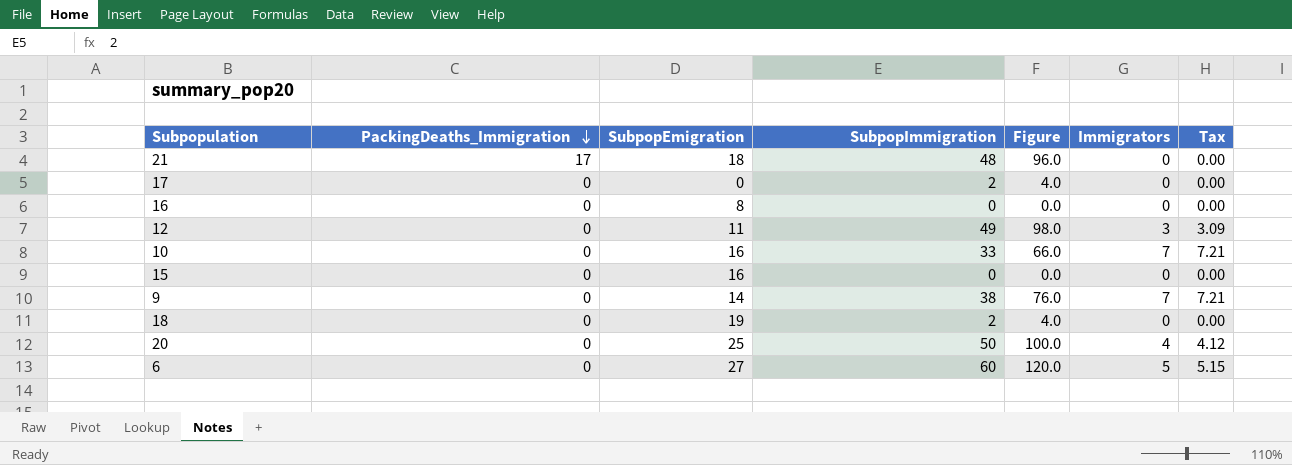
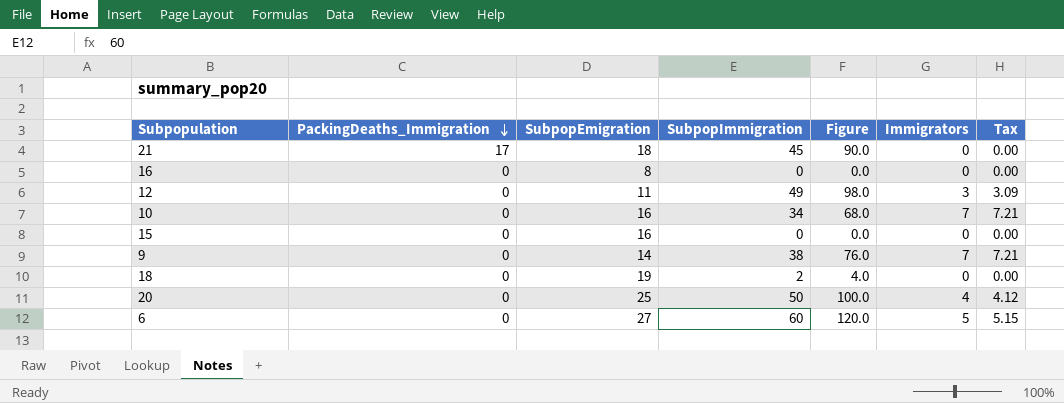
row 17: 0 | 0 | 2 | 4.0 | 0 | 0.00 -> none
21 | SubpopImmigration: 48 -> 45
21 | Figure: 96.0 -> 90.0
10 | SubpopImmigration: 33 -> 34
10 | Figure: 66.0 -> 68.0

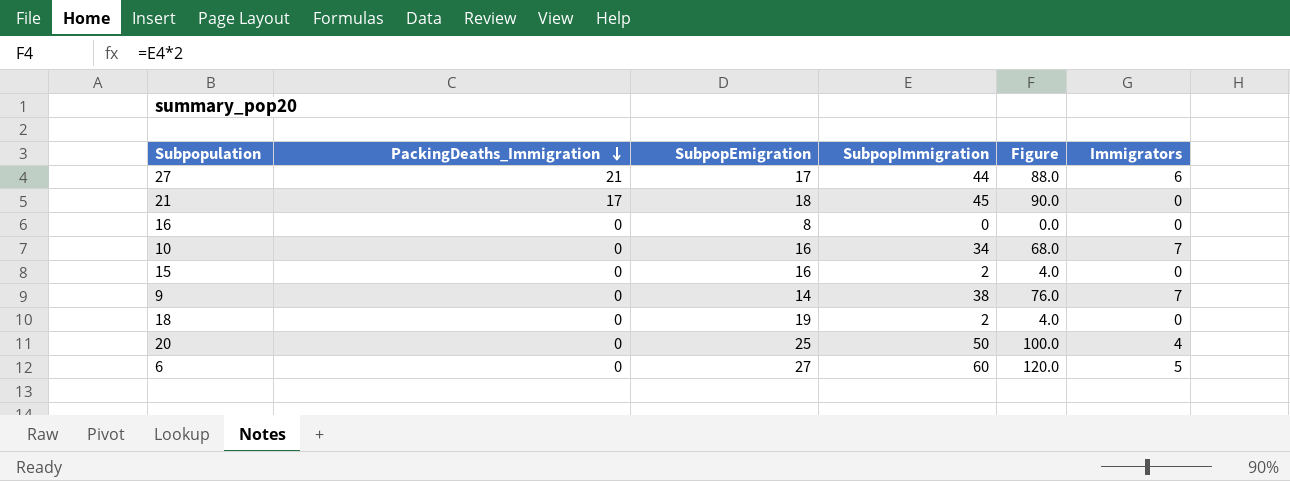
column Tax | formula: [Immigrators] * 1.03 -> none
row 12: 0 | 11 | 49 | 98.0 | 3 | 3.09 -> none
row 27: none -> 21 | 17 | 44 | 88.0 | 6
15 | SubpopImmigration: 0 -> 2
15 | Figure: 0.0 -> 4.0

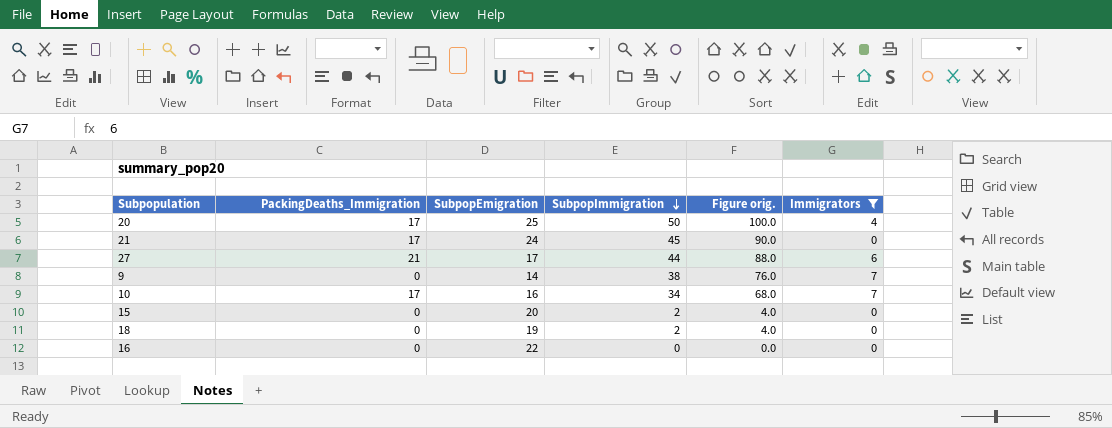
filter: none -> Immigrators != 5
row order: PackingDeaths_Immigration descending -> SubpopImmigration descending
column name: Figure -> Figure orig.
20 | PackingDeaths_Immigration: 0 -> 17
21 | SubpopEmigration: 18 -> 24
10 | PackingDeaths_Immigration: 0 -> 17
15 | SubpopEmigration: 16 -> 20
16 | SubpopEmigration: 8 -> 22

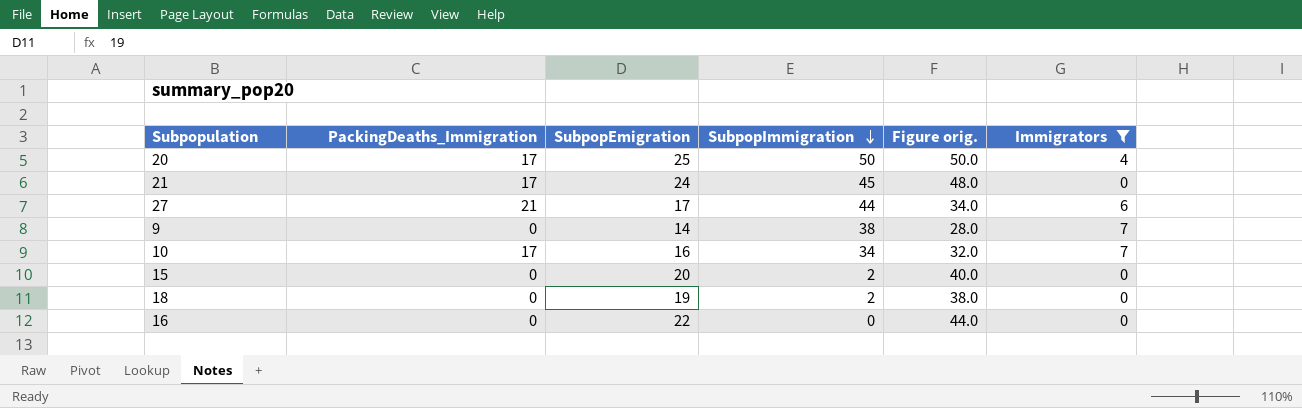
column Figure orig. | formula: [SubpopImmigration] * 2 -> [SubpopEmigration] * 2

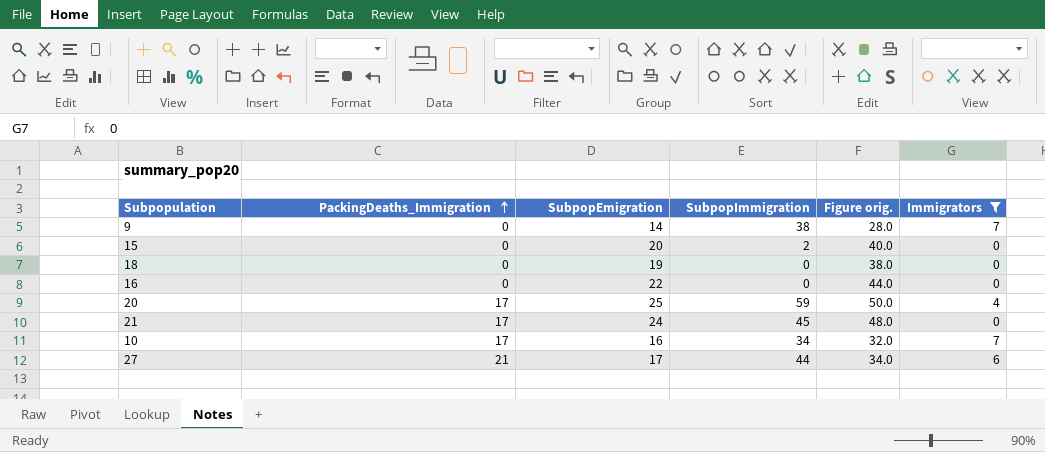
row order: SubpopImmigration descending -> PackingDeaths_Immigration ascending
18 | SubpopImmigration: 2 -> 0
20 | SubpopImmigration: 50 -> 59

